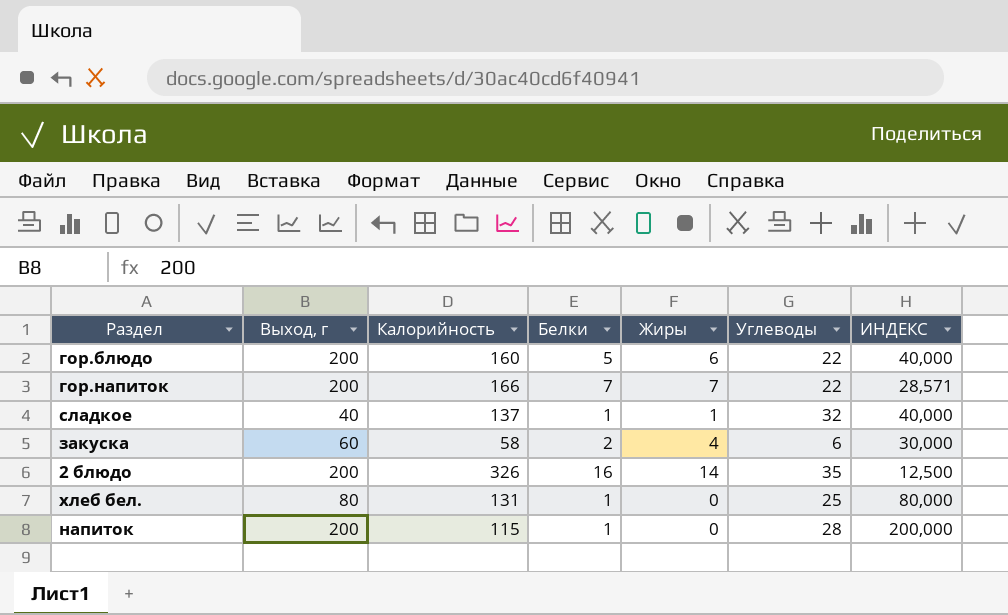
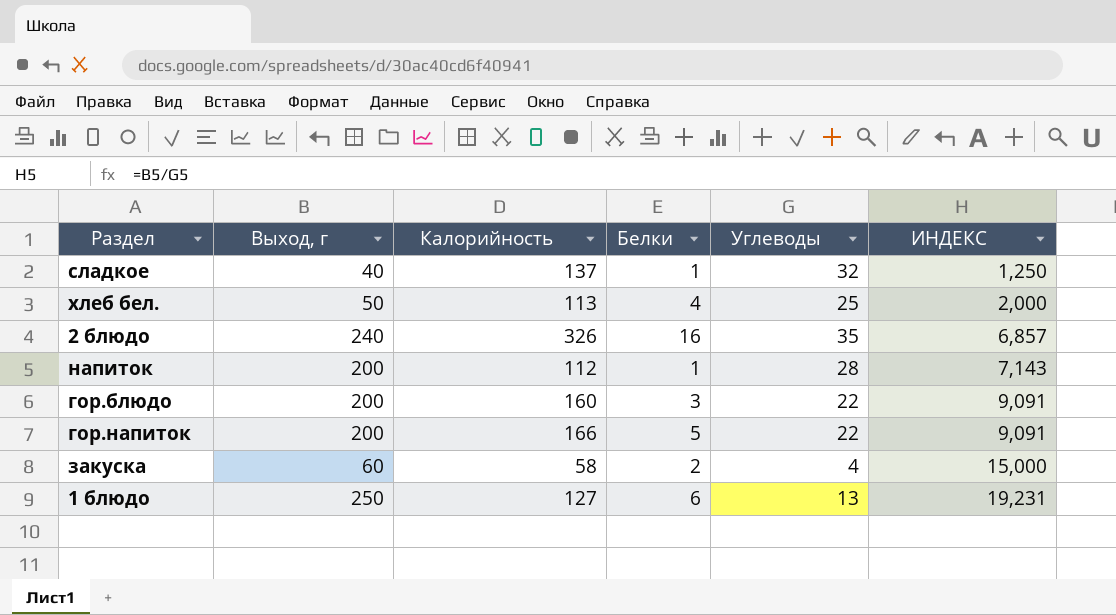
row order: none -> ИНДЕКС ascending
column Жиры | position: 5 -> none
column ИНДЕКС | formula: [Выход, г] / [Белки] -> [Выход, г] / [Углеводы]
хлеб бел. | Выход, г: 80 -> 50
хлеб бел. | Калорийность: 131 -> 113
хлеб бел. | Белки: 1 -> 4
2 блюдо | Выход, г: 200 -> 240
напиток | Калорийность: 115 -> 112
гор.блюдо | Белки: 5 -> 3
гор.напиток | Белки: 7 -> 5
закуска | Углеводы: 6 -> 4
row 1 блюдо: none -> 250 | 127 | 6 | 13 | 19,231

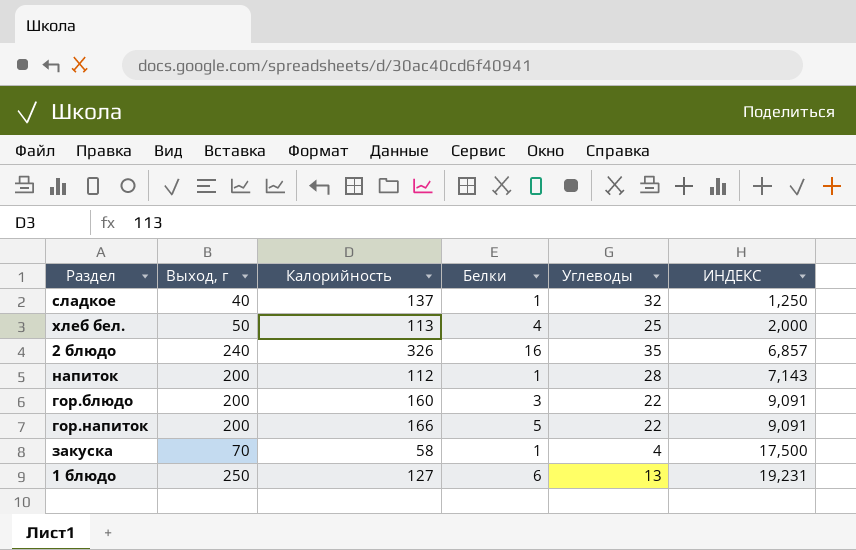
закуска | Выход, г: 60 -> 70
закуска | Белки: 2 -> 1
закуска | ИНДЕКС: 15,000 -> 17,500

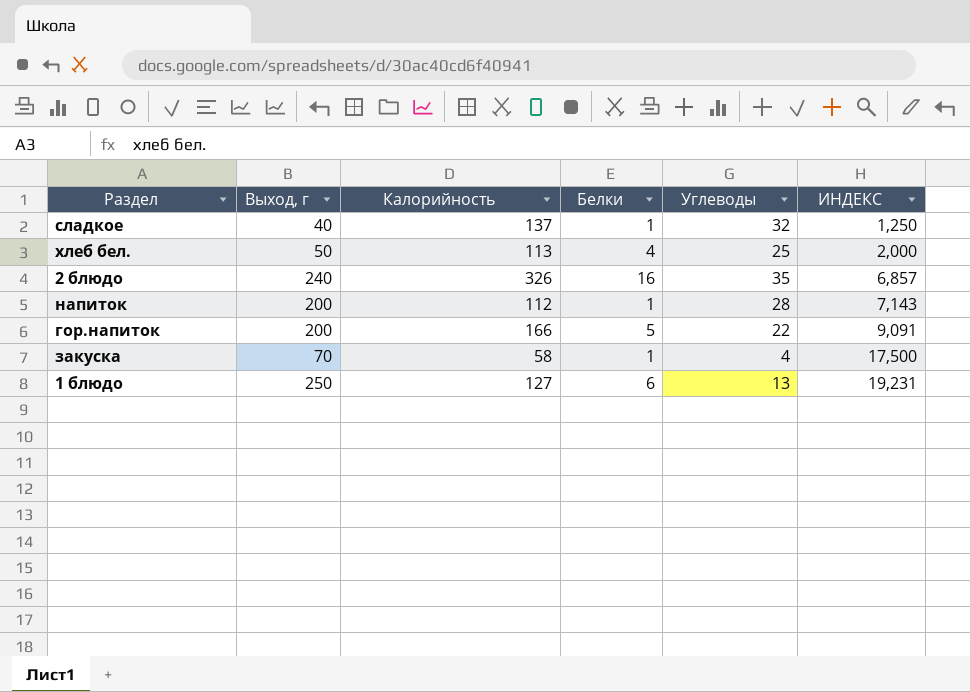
row гор.блюдо: 200 | 160 | 3 | 22 | 9,091 -> none

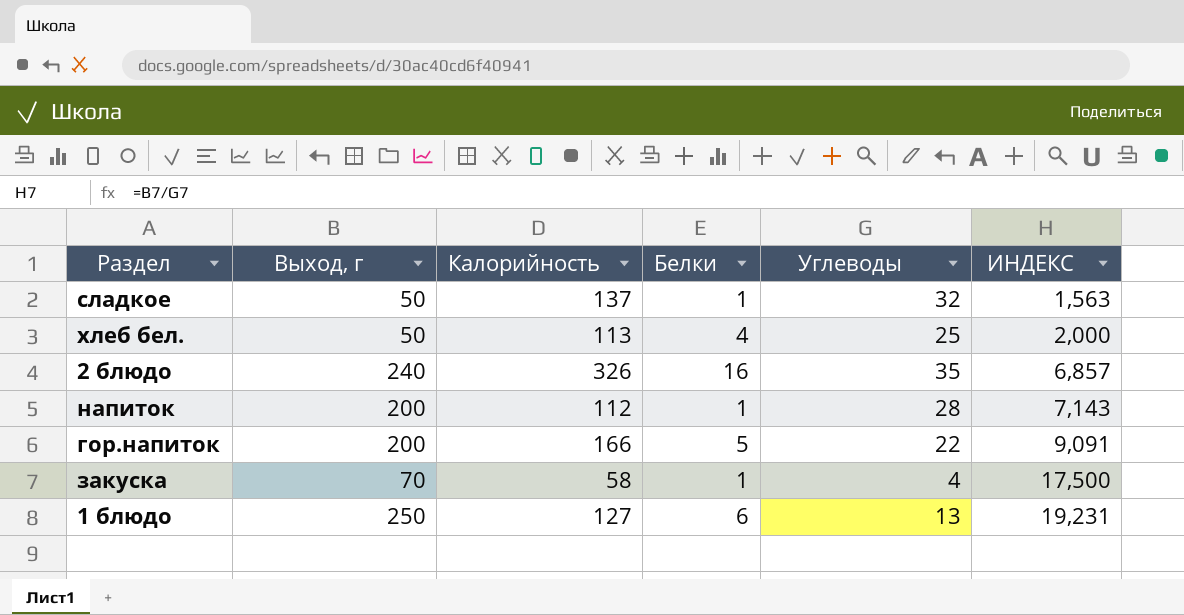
сладкое | Выход, г: 40 -> 50
сладкое | ИНДЕКС: 1,250 -> 1,563

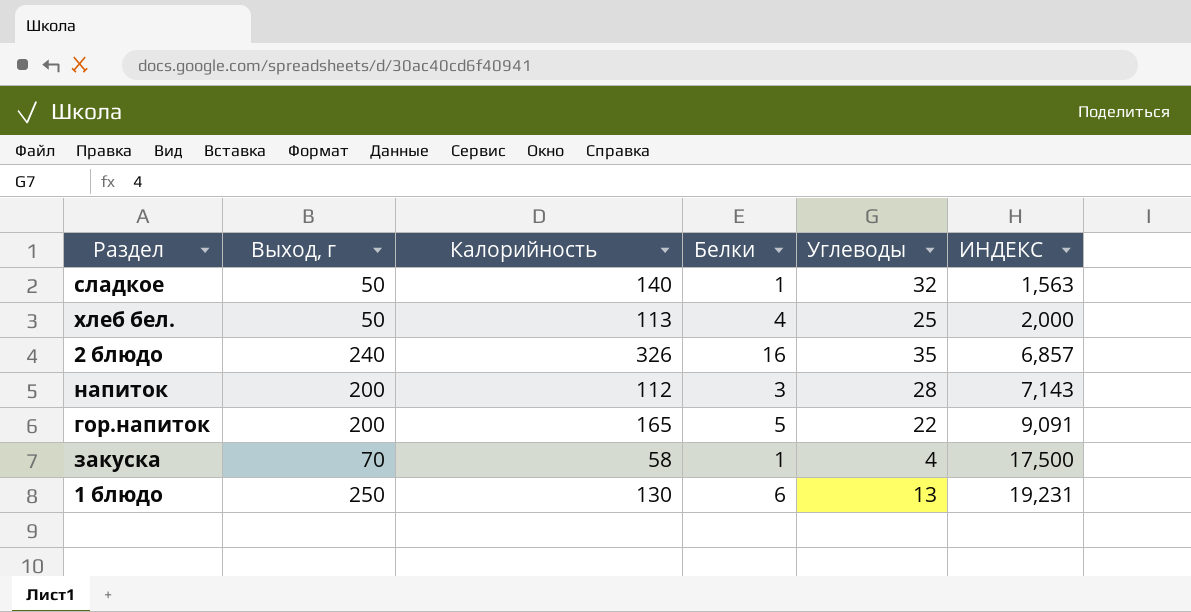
сладкое | Калорийность: 137 -> 140
напиток | Белки: 1 -> 3
гор.напиток | Калорийность: 166 -> 165
1 блюдо | Калорийность: 127 -> 130

